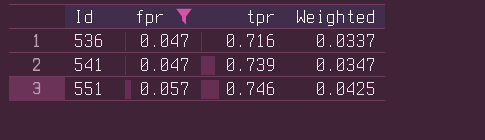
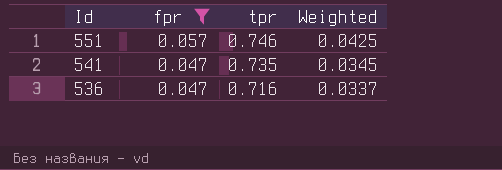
row order: Id ascending -> Id descending
541 | tpr: 0.739 -> 0.735
541 | Weighted: 0.0347 -> 0.0345

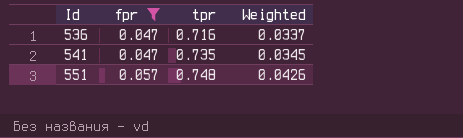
row order: Id descending -> Id ascending
551 | tpr: 0.746 -> 0.748
551 | Weighted: 0.0425 -> 0.0426

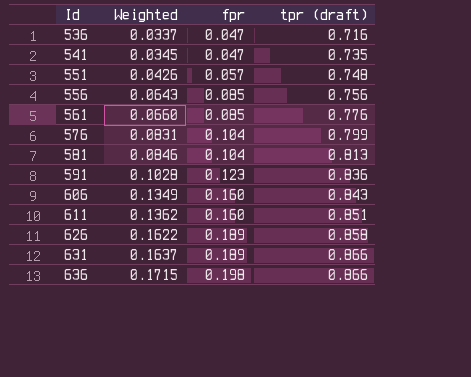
filter: fpr <= 0.057 -> none
column Weighted | position: 4 -> 2
column name: tpr -> tpr (draft)

